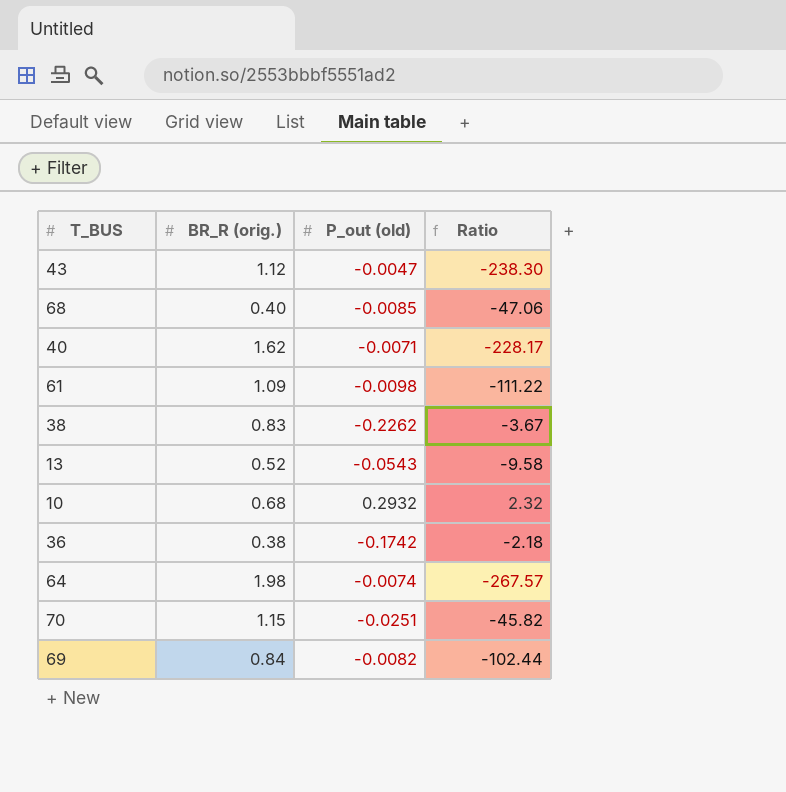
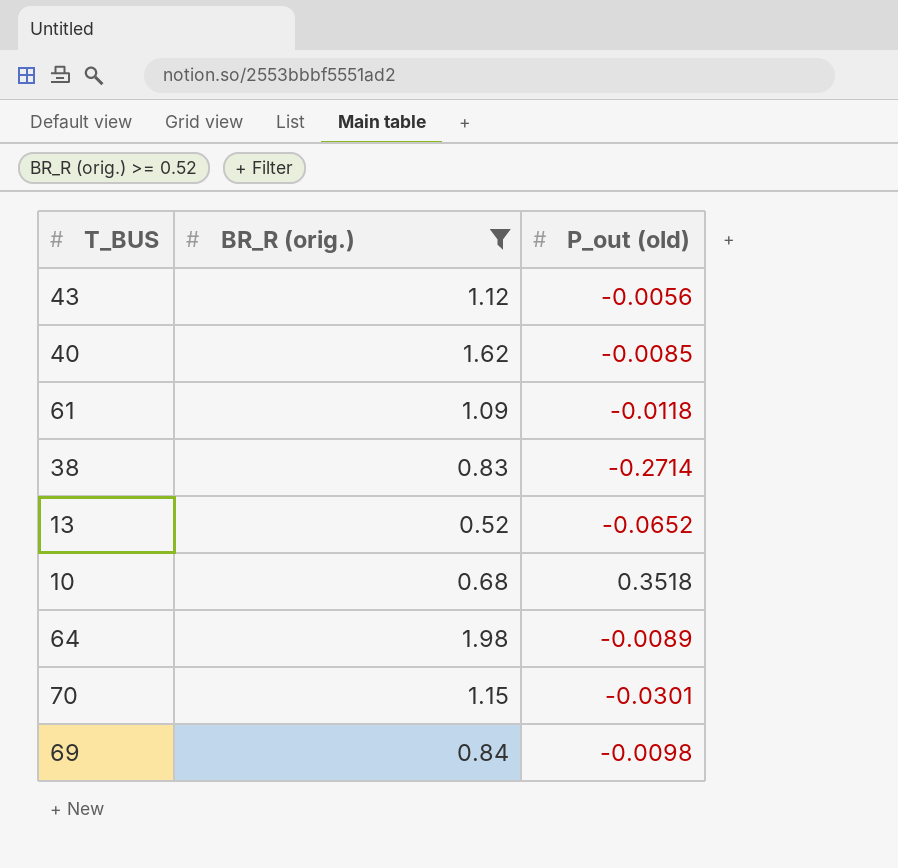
filter: none -> BR_R (orig.) >= 0.52
column Ratio | formula: [BR_R (orig.)] / [P_out (old)] -> none
43 | P_out (old): -0.0047 -> -0.0056
40 | P_out (old): -0.0071 -> -0.0085
61 | P_out (old): -0.0098 -> -0.0118
38 | P_out (old): -0.2262 -> -0.2714
13 | P_out (old): -0.0543 -> -0.0652
10 | P_out (old): 0.2932 -> 0.3518
64 | P_out (old): -0.0074 -> -0.0089
70 | P_out (old): -0.0251 -> -0.0301
69 | P_out (old): -0.0082 -> -0.0098

